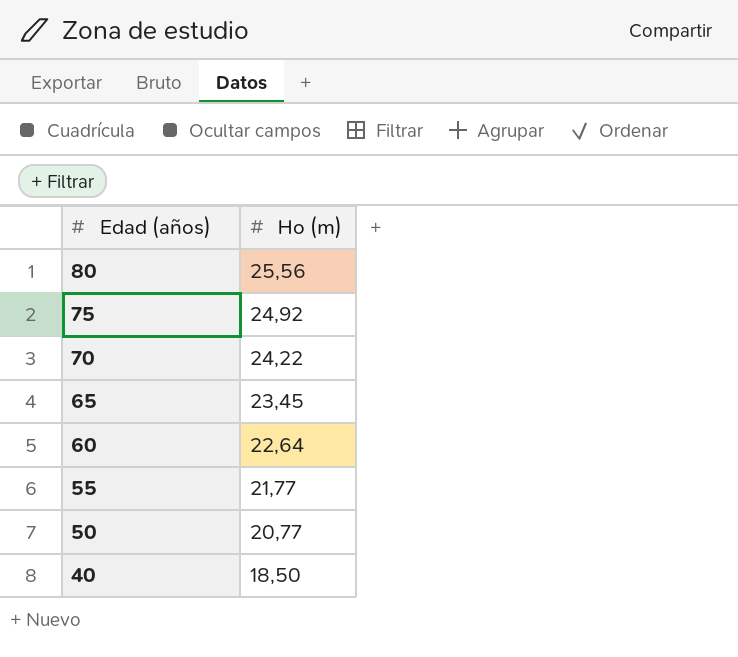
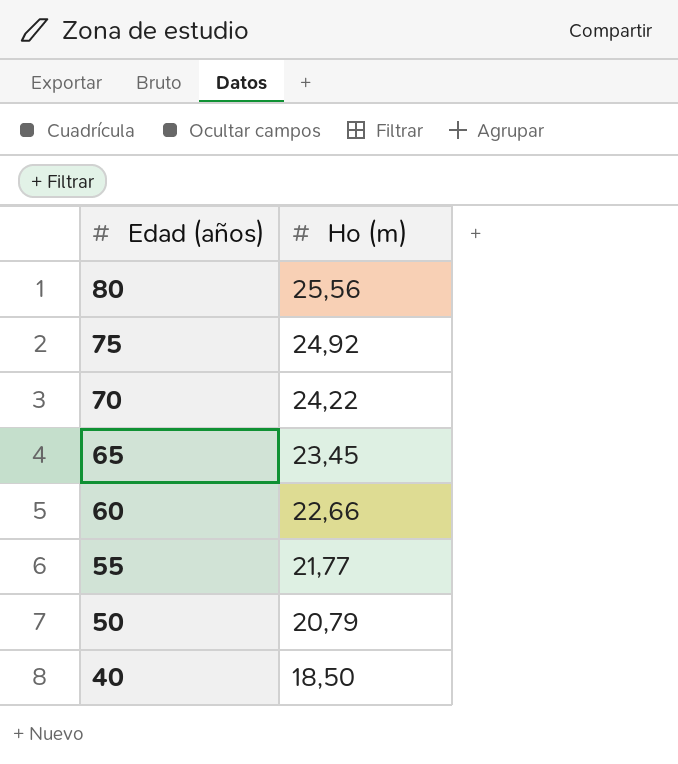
60 | Ho (m): 22,64 -> 22,66
50 | Ho (m): 20,77 -> 20,79

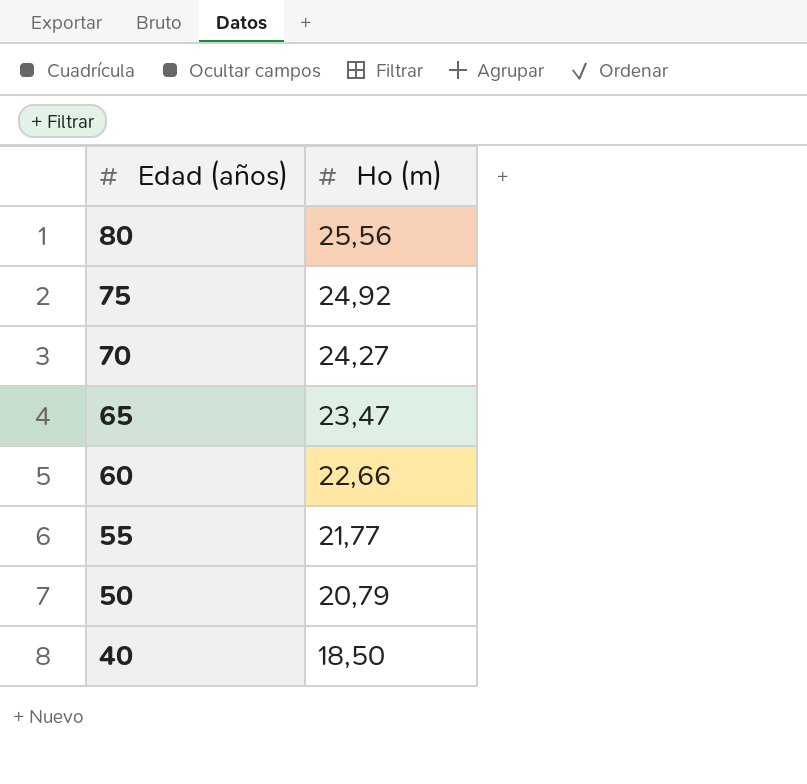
70 | Ho (m): 24,22 -> 24,27
65 | Ho (m): 23,45 -> 23,47

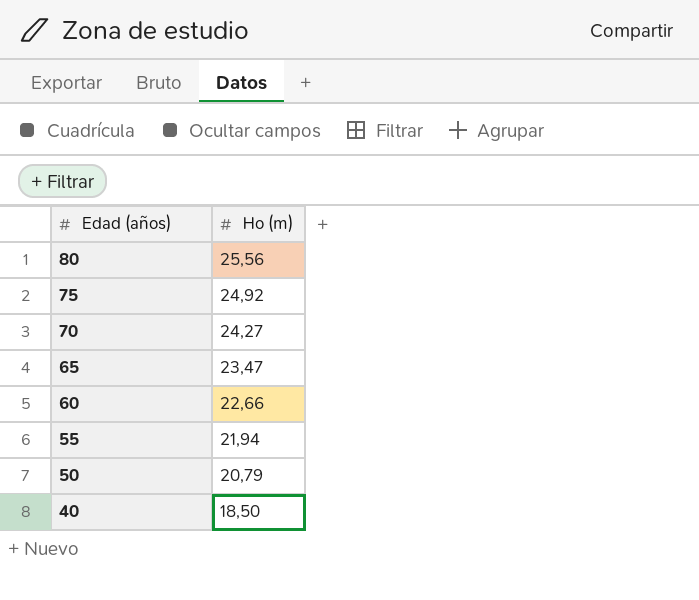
55 | Ho (m): 21,77 -> 21,94

